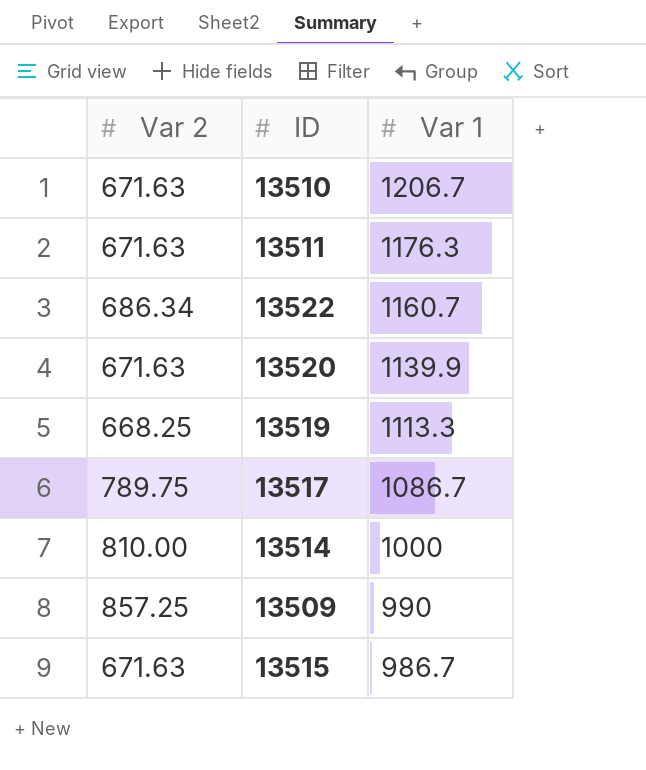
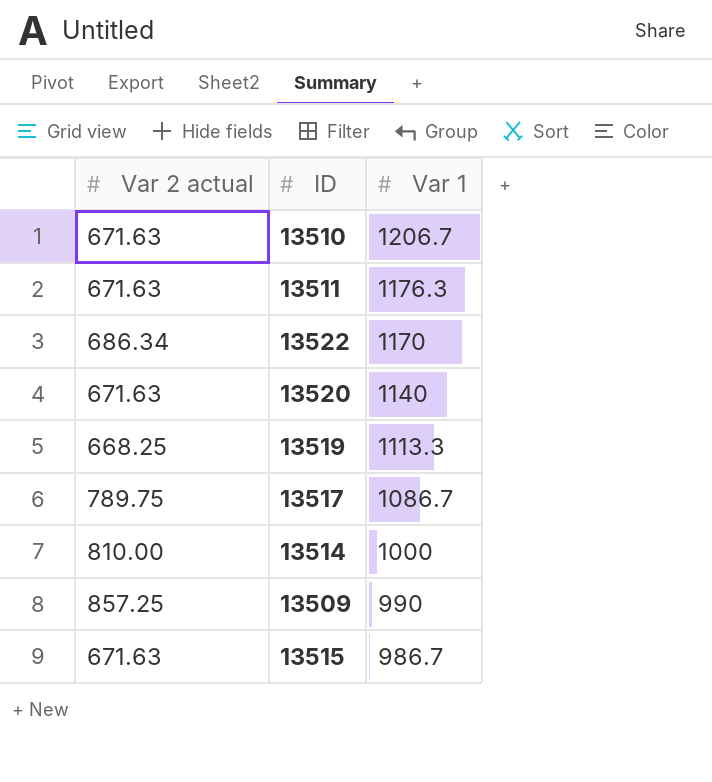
column name: Var 2 -> Var 2 actual
13522 | Var 1: 1160.7 -> 1170
13520 | Var 1: 1139.9 -> 1140

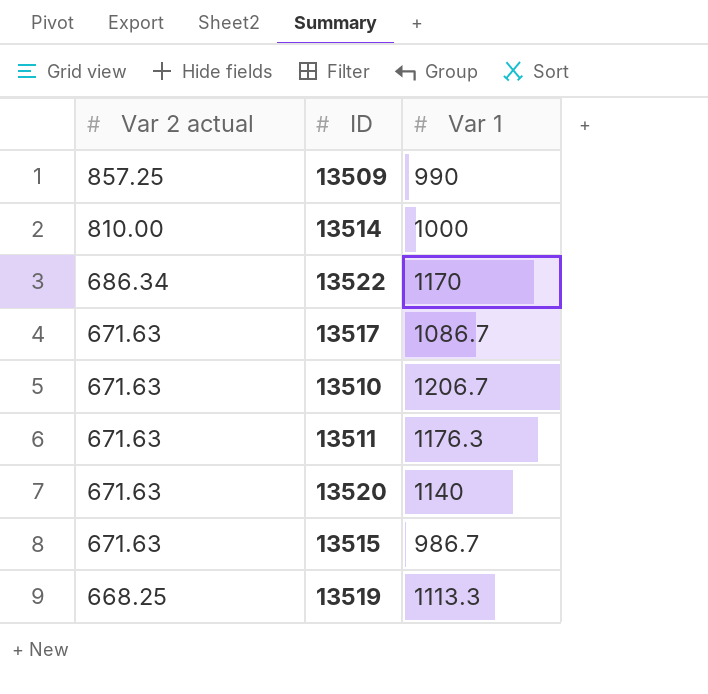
row order: Var 1 descending -> Var 2 actual descending
13517 | Var 2 actual: 789.75 -> 671.63

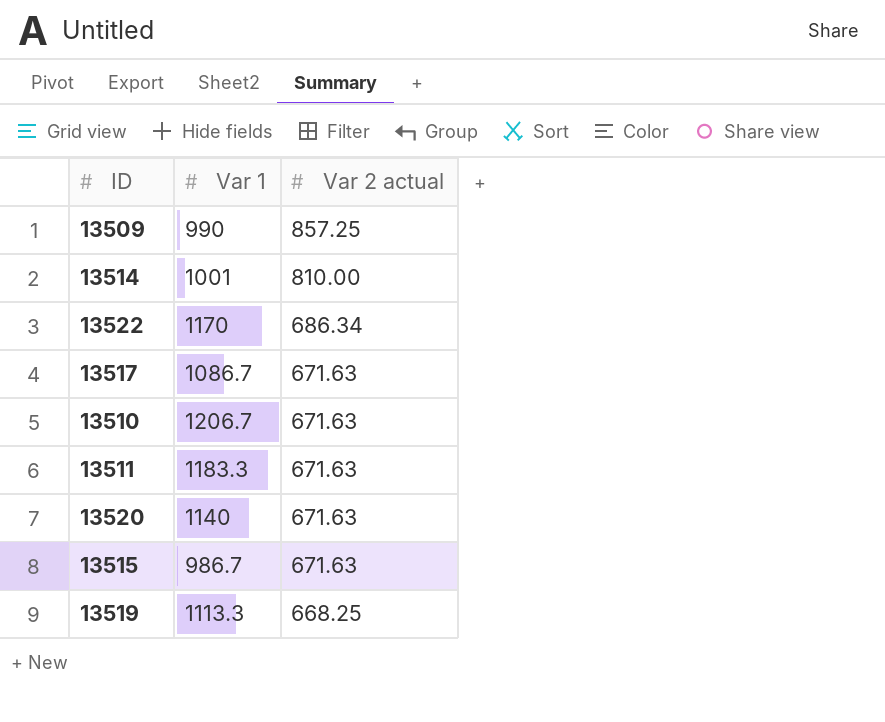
column Var 2 actual | position: 1 -> 3
13514 | Var 1: 1000 -> 1001
13511 | Var 1: 1176.3 -> 1183.3

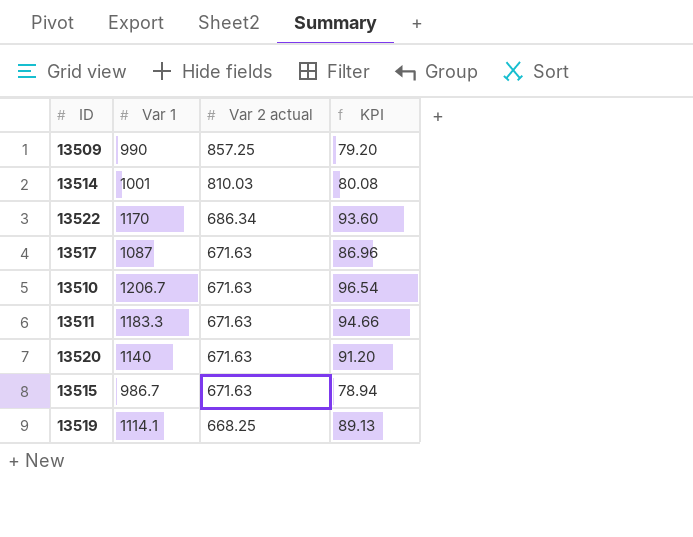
column KPI | formula: none -> [Var 1] * 0.08
13514 | Var 2 actual: 810.00 -> 810.03
13517 | Var 1: 1086.7 -> 1087
13519 | Var 1: 1113.3 -> 1114.1

